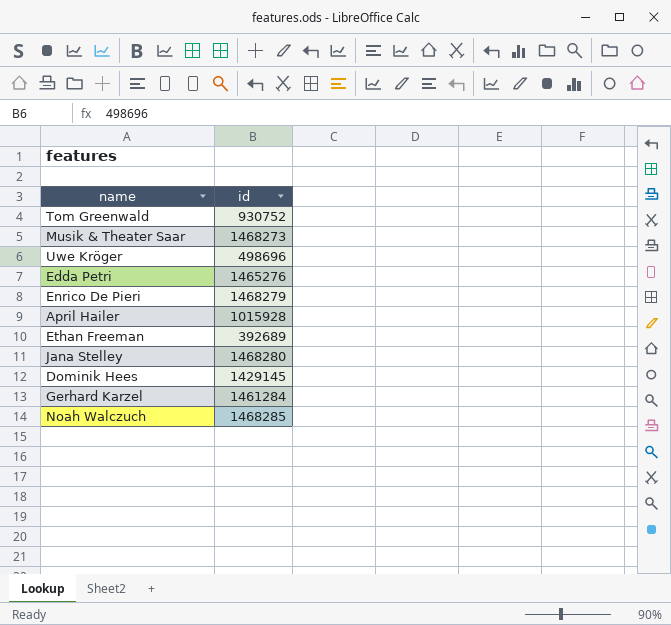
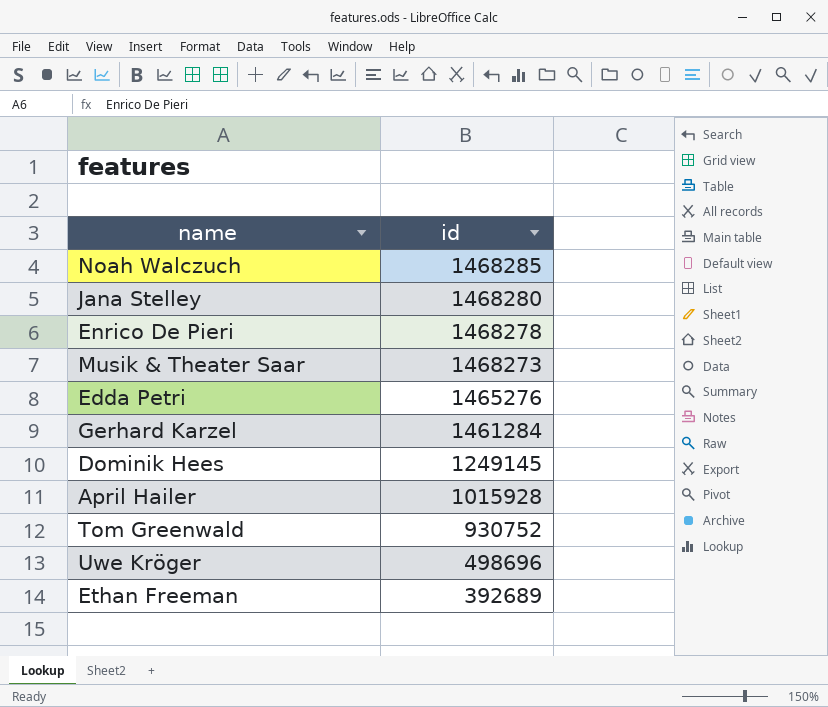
row order: none -> id descending
Enrico De Pieri | id: 1468279 -> 1468278
Dominik Hees | id: 1429145 -> 1249145

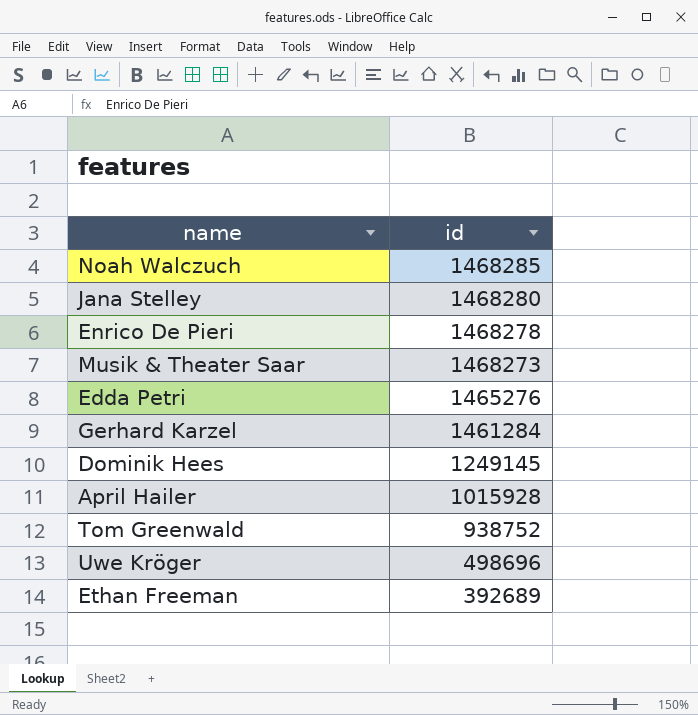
Tom Greenwald | id: 930752 -> 938752

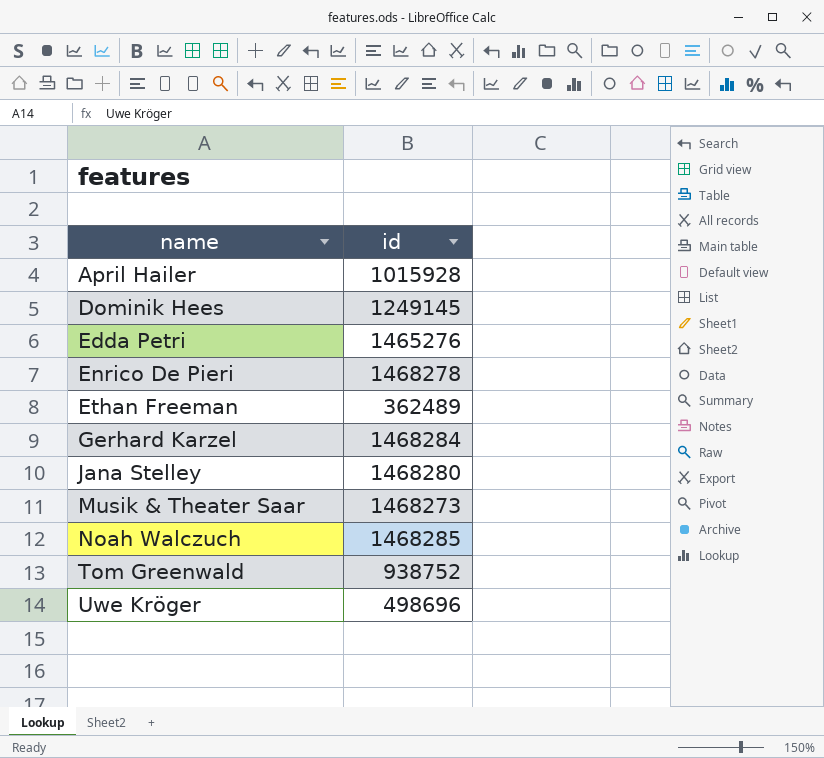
row order: id descending -> name ascending
Ethan Freeman | id: 392689 -> 362489
Gerhard Karzel | id: 1461284 -> 1468284

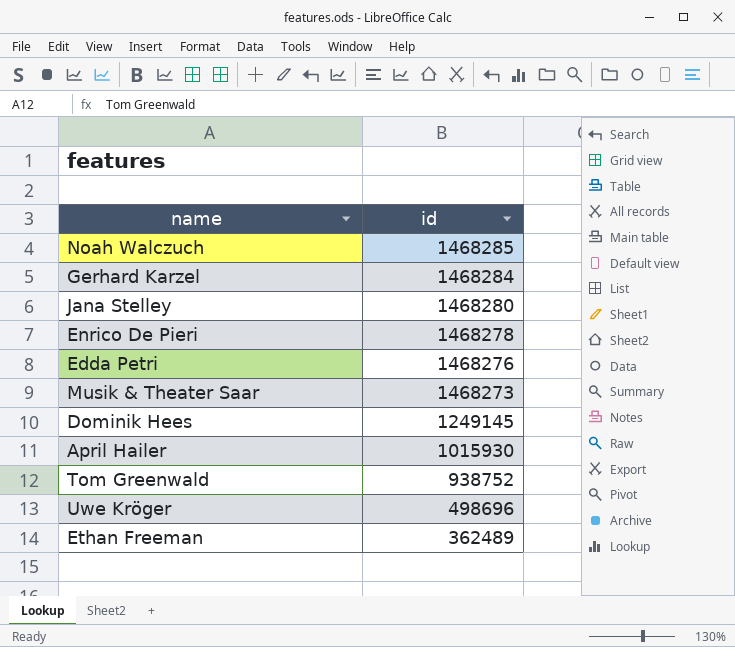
row order: name ascending -> id descending
Edda Petri | id: 1465276 -> 1468276
April Hailer | id: 1015928 -> 1015930

